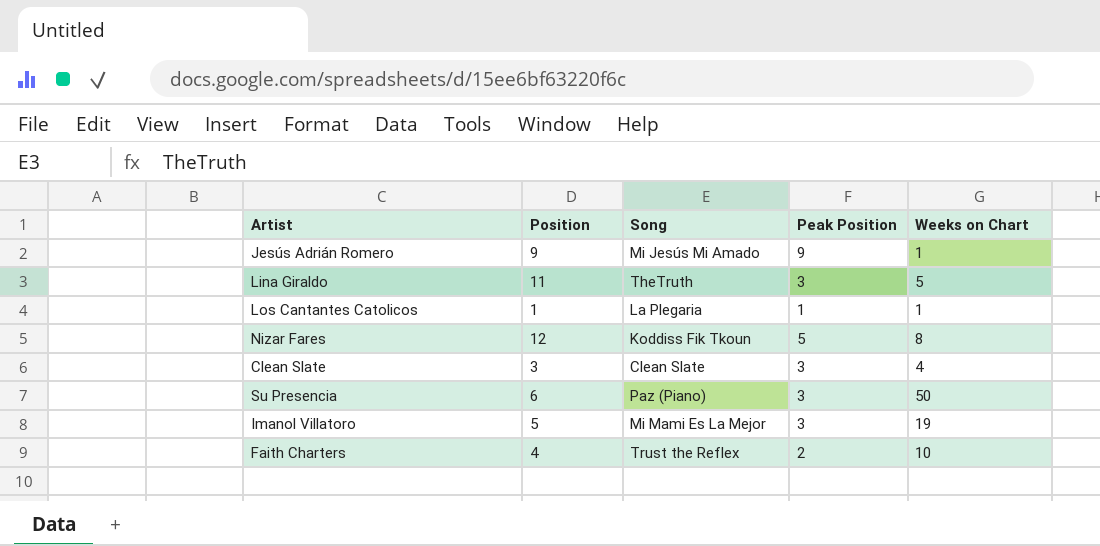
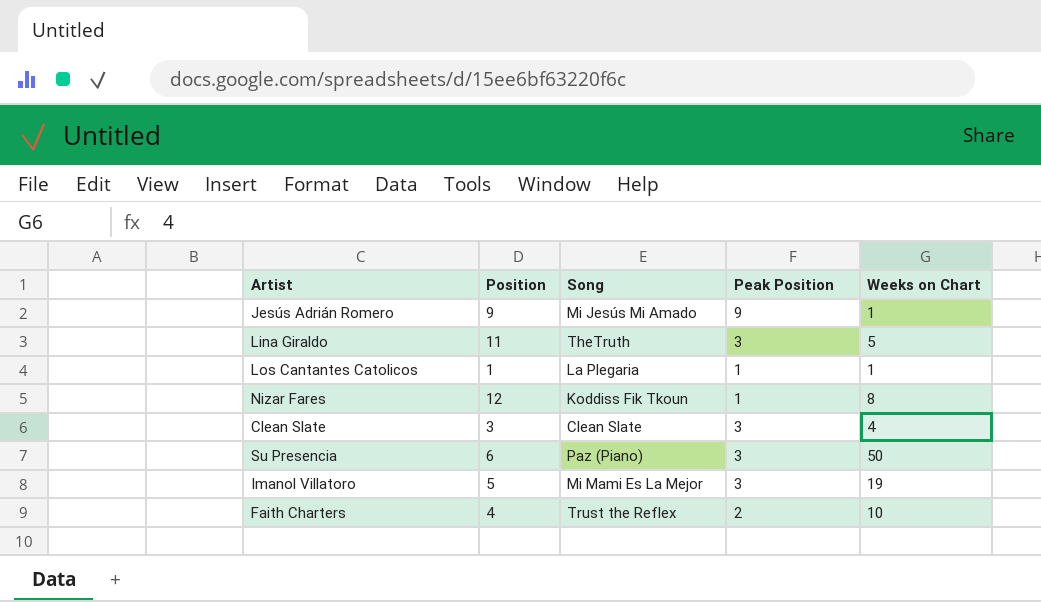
Nizar Fares | Peak Position: 5 -> 1

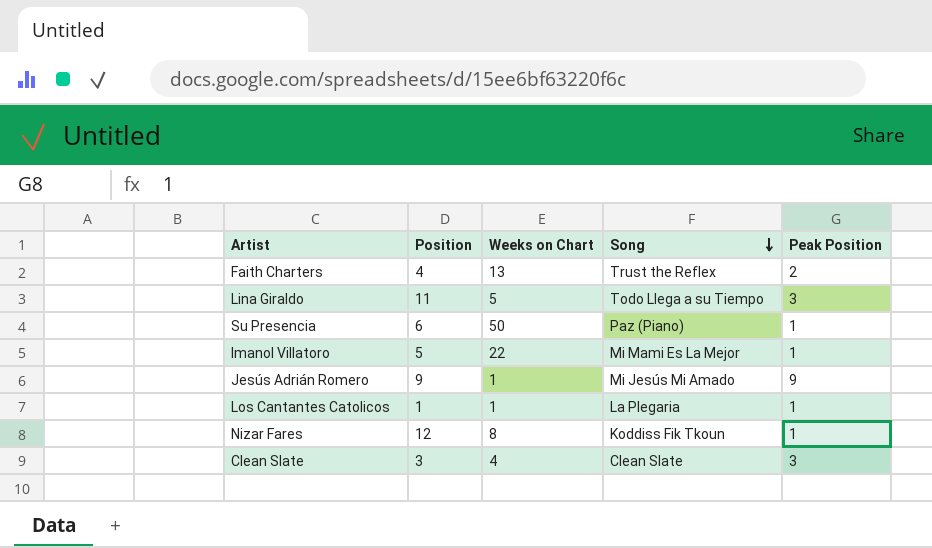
row order: none -> Song descending
column Weeks on Chart | position: 5 -> 3
Faith Charters | Weeks on Chart: 10 -> 13
Lina Giraldo | Song: TheTruth -> Todo Llega a su Tiempo
Su Presencia | Peak Position: 3 -> 1
Imanol Villatoro | Weeks on Chart: 19 -> 22
Imanol Villatoro | Peak Position: 3 -> 1

